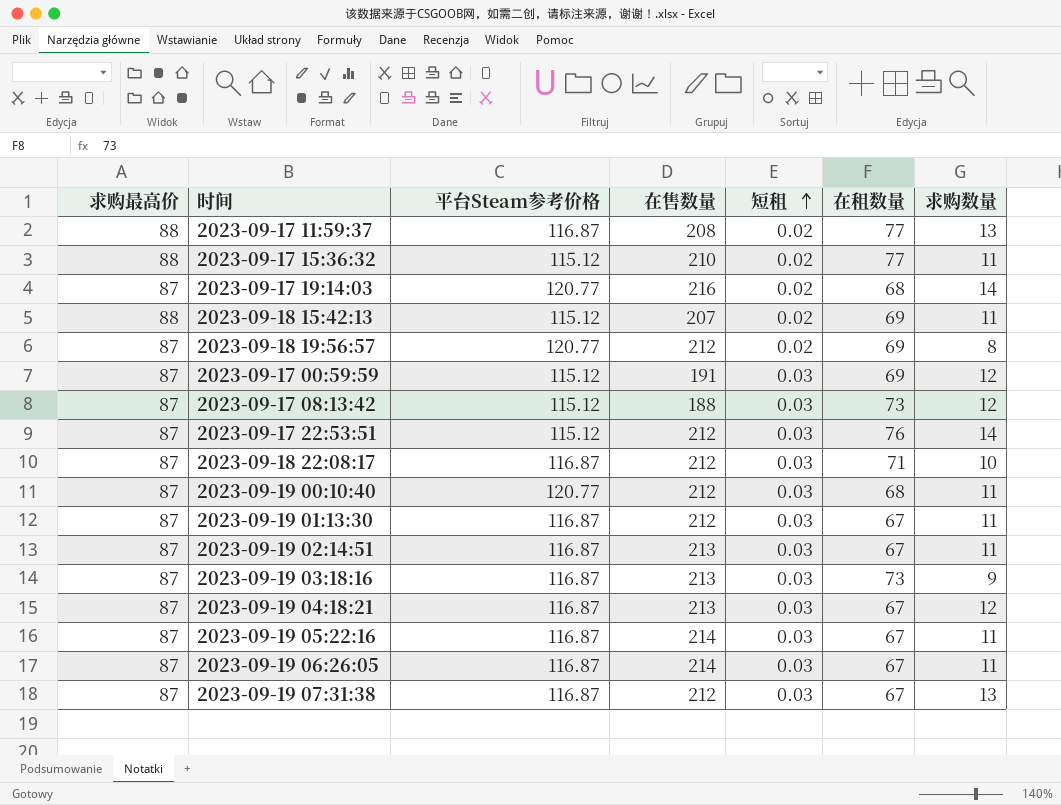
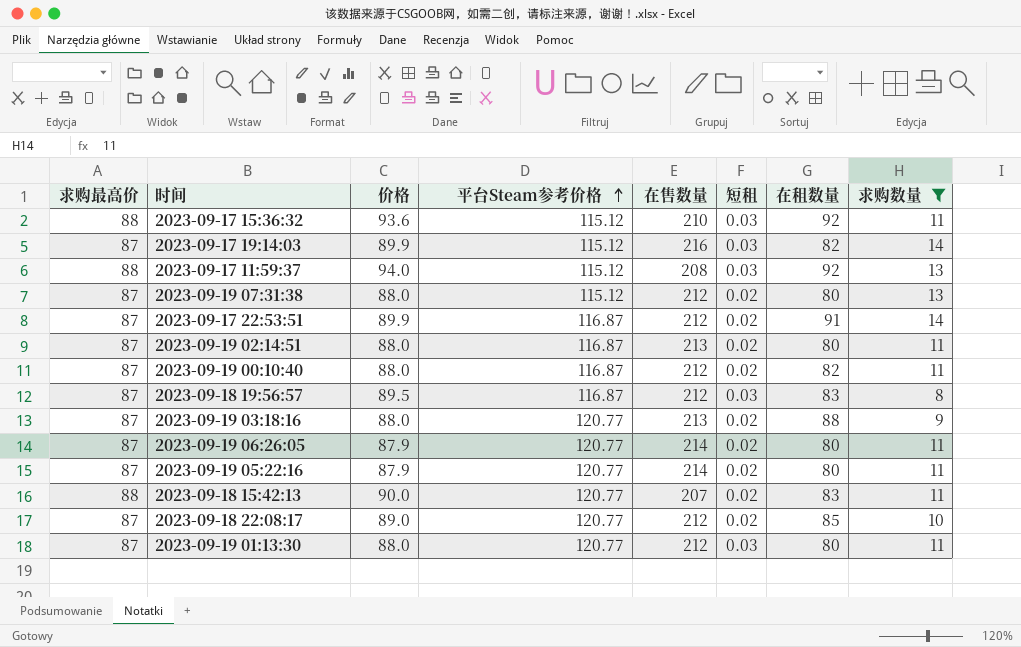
filter: none -> 求购数量 != 12
row order: 短租 ascending -> 平台Steam参考价格 ascending
column 价格 | position: none -> 3
2023-09-17 15:36:32 | 短租: 0.02 -> 0.03
2023-09-17 15:36:32 | 在租数量: 77 -> 92
2023-09-17 19:14:03 | 平台Steam参考价格: 120.77 -> 115.12
2023-09-17 19:14:03 | 短租: 0.02 -> 0.03
2023-09-17 19:14:03 | 在租数量: 68 -> 82
2023-09-17 11:59:37 | 平台Steam参考价格: 116.87 -> 115.12
2023-09-17 11:59:37 | 短租: 0.02 -> 0.03
2023-09-17 11:59:37 | 在租数量: 77 -> 92
2023-09-19 07:31:38 | 平台Steam参考价格: 116.87 -> 115.12
2023-09-19 07:31:38 | 短租: 0.03 -> 0.02
2023-09-19 07:31:38 | 在租数量: 67 -> 80
2023-09-17 22:53:51 | 平台Steam参考价格: 115.12 -> 116.87
2023-09-17 22:53:51 | 短租: 0.03 -> 0.02
2023-09-17 22:53:51 | 在租数量: 76 -> 91
2023-09-19 02:14:51 | 短租: 0.03 -> 0.02
2023-09-19 02:14:51 | 在租数量: 67 -> 80
2023-09-19 00:10:40 | 平台Steam参考价格: 120.77 -> 116.87
2023-09-19 00:10:40 | 短租: 0.03 -> 0.02
2023-09-19 00:10:40 | 在租数量: 68 -> 82
2023-09-18 19:56:57 | 平台Steam参考价格: 120.77 -> 116.87
2023-09-18 19:56:57 | 短租: 0.02 -> 0.03
2023-09-18 19:56:57 | 在租数量: 69 -> 83
2023-09-19 03:18:16 | 平台Steam参考价格: 116.87 -> 120.77
2023-09-19 03:18:16 | 短租: 0.03 -> 0.02
2023-09-19 03:18:16 | 在租数量: 73 -> 88
2023-09-19 06:26:05 | 平台Steam参考价格: 116.87 -> 120.77
2023-09-19 06:26:05 | 短租: 0.03 -> 0.02
2023-09-19 06:26:05 | 在租数量: 67 -> 80
2023-09-19 05:22:16 | 平台Steam参考价格: 116.87 -> 120.77
2023-09-19 05:22:16 | 短租: 0.03 -> 0.02
2023-09-19 05:22:16 | 在租数量: 67 -> 80
2023-09-18 15:42:13 | 平台Steam参考价格: 115.12 -> 120.77
2023-09-18 15:42:13 | 在租数量: 69 -> 83
2023-09-18 22:08:17 | 平台Steam参考价格: 116.87 -> 120.77
2023-09-18 22:08:17 | 短租: 0.03 -> 0.02
2023-09-18 22:08:17 | 在租数量: 71 -> 85
2023-09-19 01:13:30 | 平台Steam参考价格: 116.87 -> 120.77
2023-09-19 01:13:30 | 在租数量: 67 -> 80

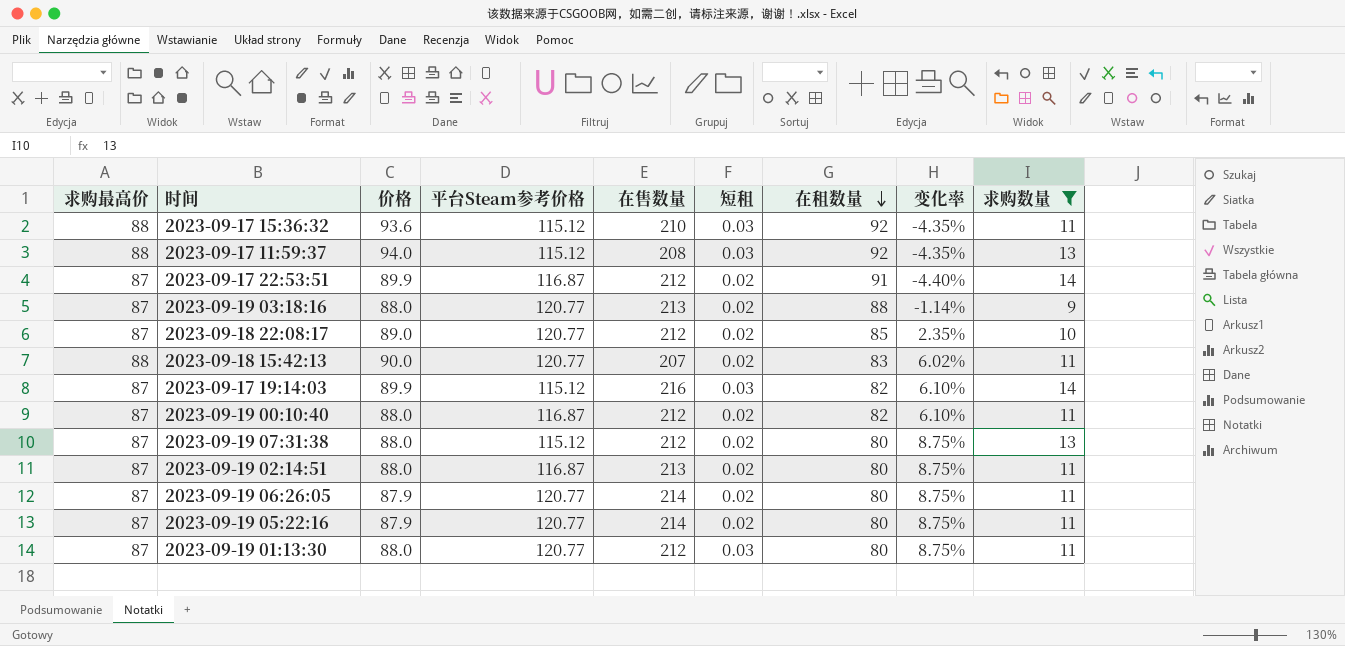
row order: 平台Steam参考价格 ascending -> 在租数量 descending
column 变化率 | formula: none -> ([求购最高价] - [在租数量]) / [在租数量]
row 2023-09-18 19:56:57: 87 | 89.5 | 116.87 | 212 | 0.03 | 83 | 8 -> none

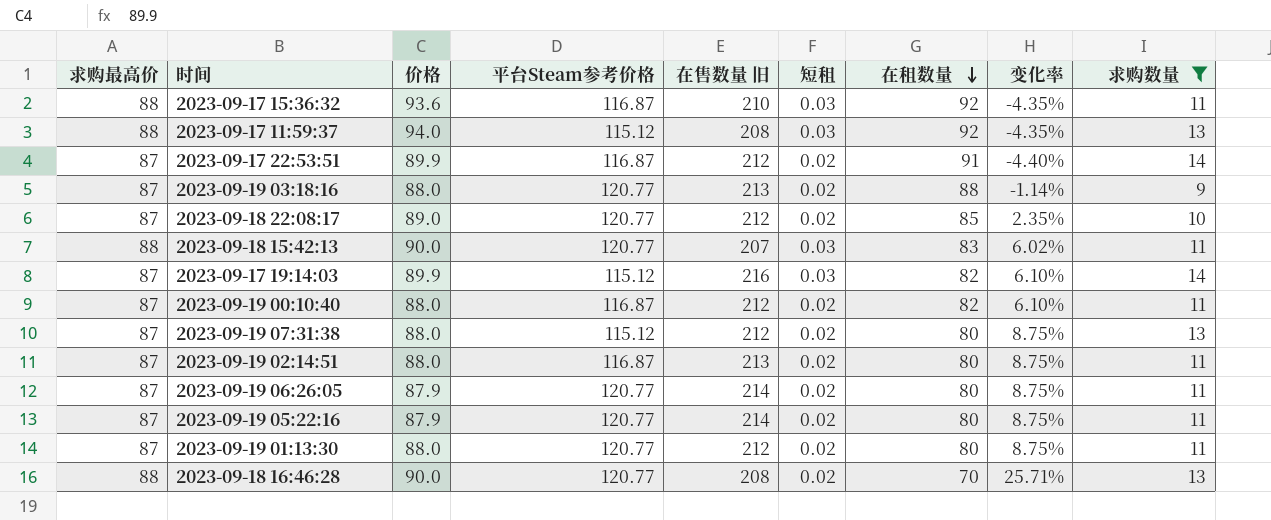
column name: 在售数量 -> 在售数量 旧
2023-09-17 15:36:32 | 平台Steam参考价格: 115.12 -> 116.87
2023-09-18 15:42:13 | 短租: 0.02 -> 0.03
2023-09-19 01:13:30 | 短租: 0.03 -> 0.02
row 2023-09-18 16:46:28: none -> 88 | 90.0 | 120.77 | 208 | 0.02 | 70 | 25.71% | 13

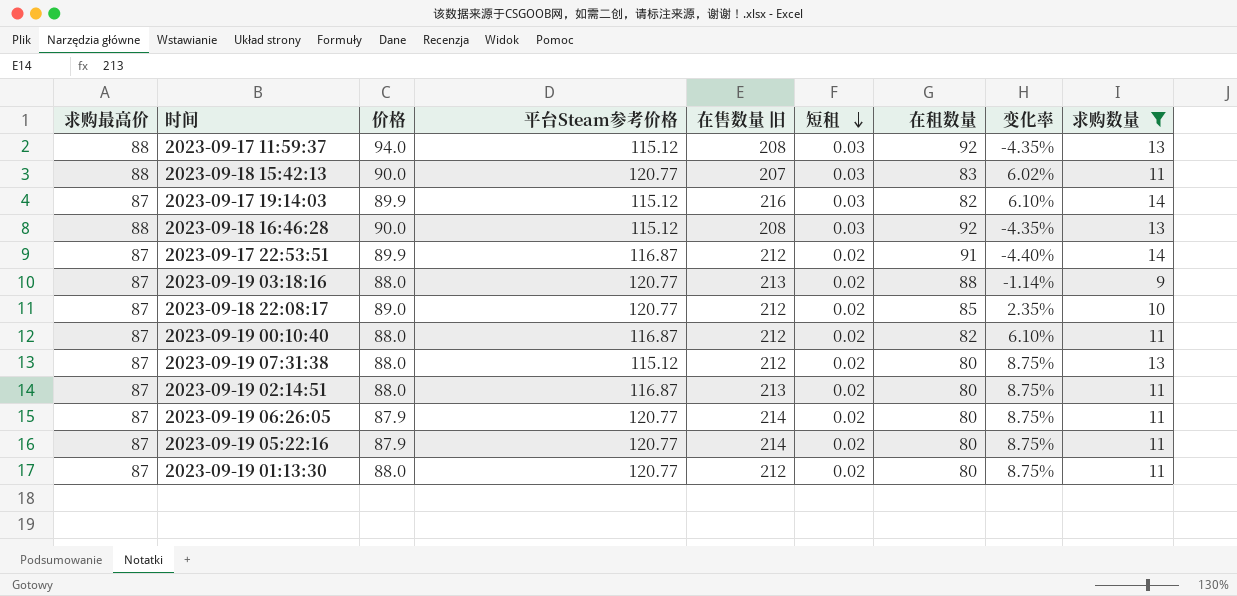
row order: 在租数量 descending -> 短租 descending
row 2023-09-17 15:36:32: 88 | 93.6 | 116.87 | 210 | 0.03 | 92 | -4.35% | 11 -> none
2023-09-18 16:46:28 | 平台Steam参考价格: 120.77 -> 115.12
2023-09-18 16:46:28 | 短租: 0.02 -> 0.03
2023-09-18 16:46:28 | 在租数量: 70 -> 92
2023-09-18 16:46:28 | 变化率: 25.71% -> -4.35%

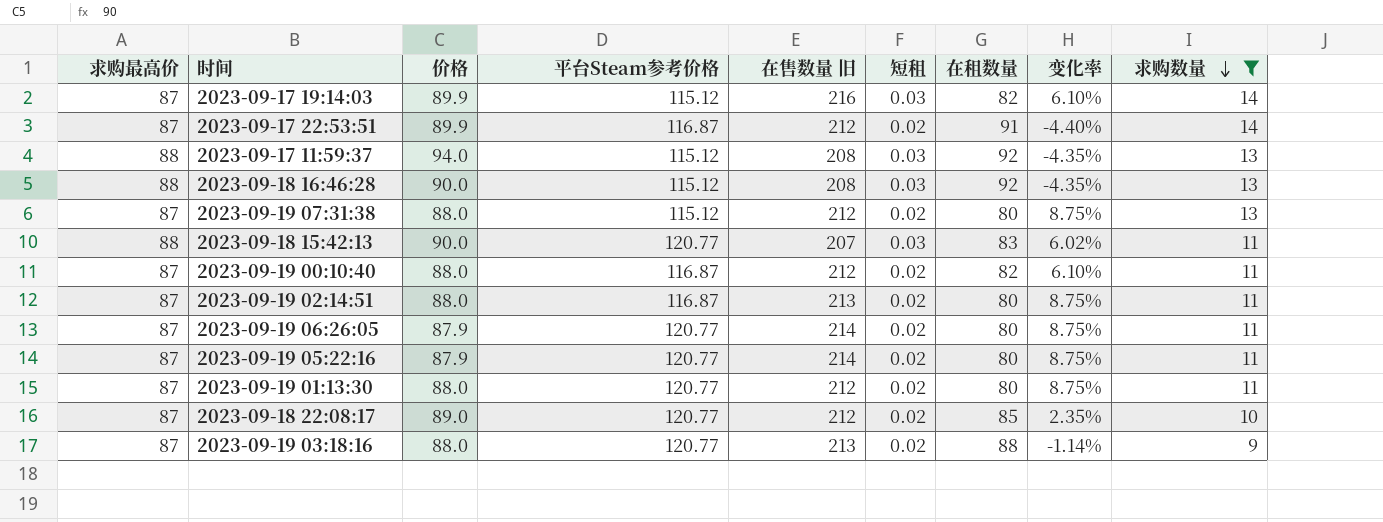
row order: 短租 descending -> 求购数量 descending

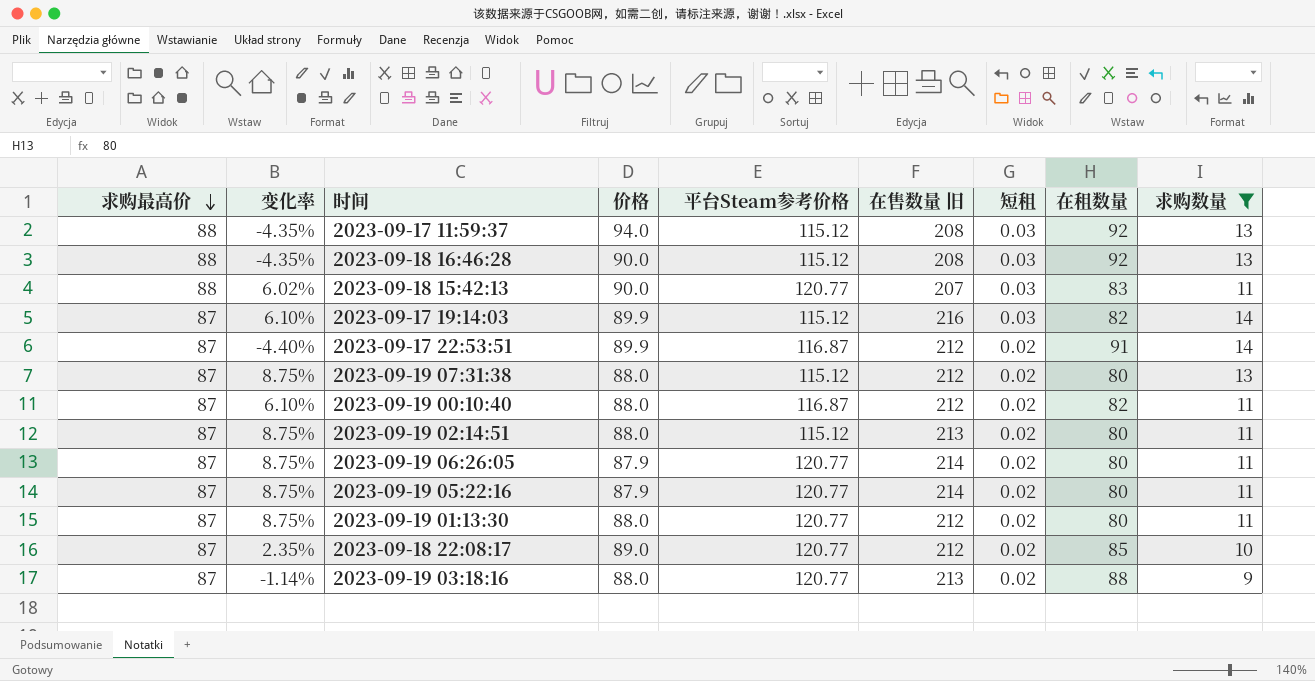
row order: 求购数量 descending -> 求购最高价 descending
column 变化率 | position: 8 -> 2
2023-09-19 02:14:51 | 平台Steam参考价格: 116.87 -> 115.12

